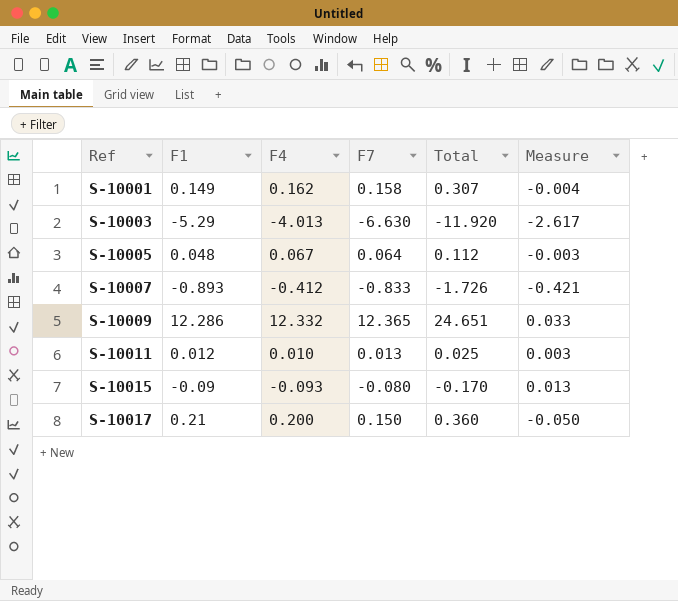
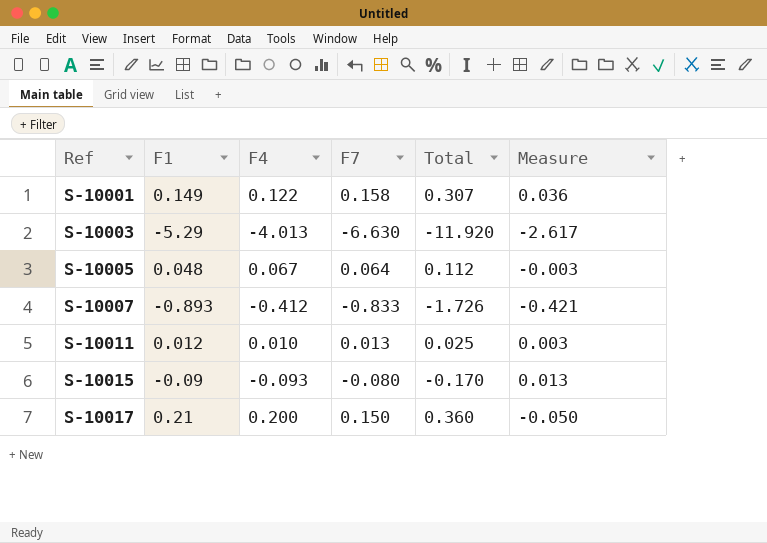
row S-10009: 12.286 | 12.332 | 12.365 | 24.651 | 0.033 -> none
S-10001 | F4: 0.162 -> 0.122
S-10001 | Measure: -0.004 -> 0.036

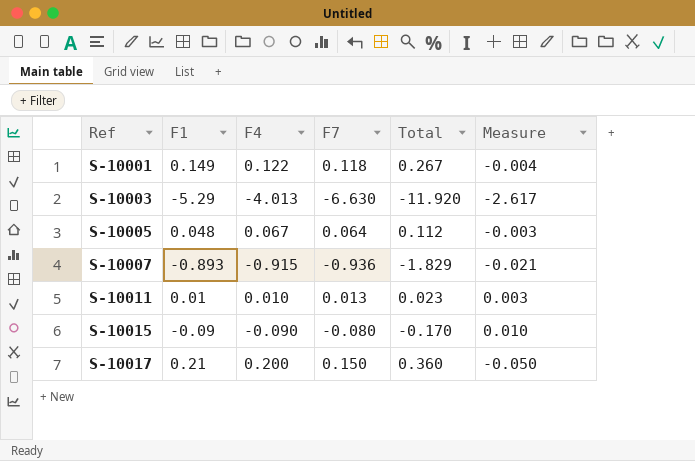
S-10001 | F7: 0.158 -> 0.118
S-10001 | Total: 0.307 -> 0.267
S-10001 | Measure: 0.036 -> -0.004
S-10007 | F4: -0.412 -> -0.915
S-10007 | F7: -0.833 -> -0.936
S-10007 | Total: -1.726 -> -1.829
S-10007 | Measure: -0.421 -> -0.021
S-10011 | F1: 0.012 -> 0.01
S-10011 | Total: 0.025 -> 0.023
S-10015 | F4: -0.093 -> -0.090
S-10015 | Measure: 0.013 -> 0.010

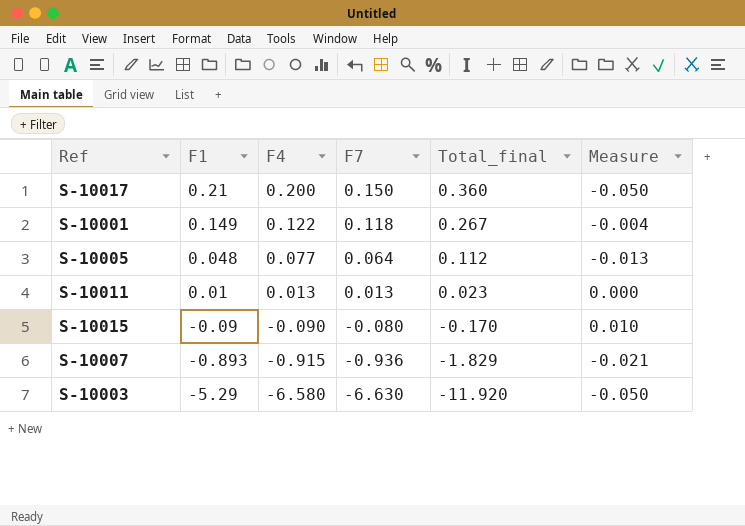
row order: Ref ascending -> F1 descending
column name: Total -> Total_final
S-10005 | F4: 0.067 -> 0.077
S-10005 | Measure: -0.003 -> -0.013
S-10011 | F4: 0.010 -> 0.013
S-10011 | Measure: 0.003 -> 0.000
S-10003 | F4: -4.013 -> -6.580
S-10003 | Measure: -2.617 -> -0.050

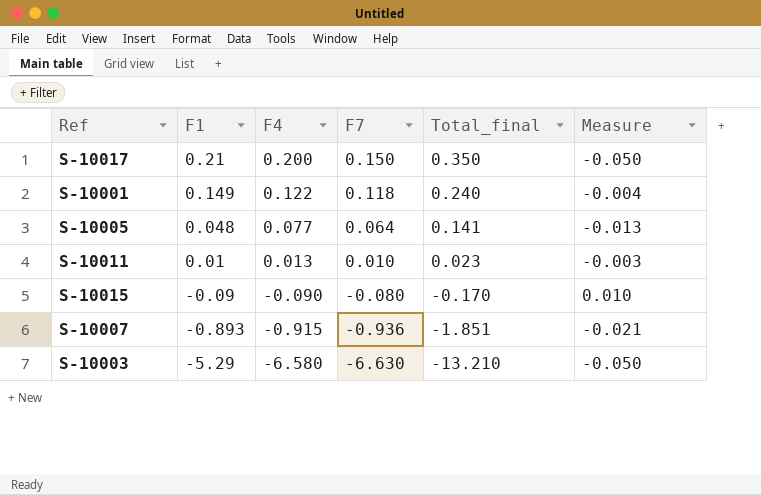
column Total_final | formula: [F1] + [F7] -> [F4] + [F7]
S-10011 | F7: 0.013 -> 0.010
S-10011 | Measure: 0.000 -> -0.003

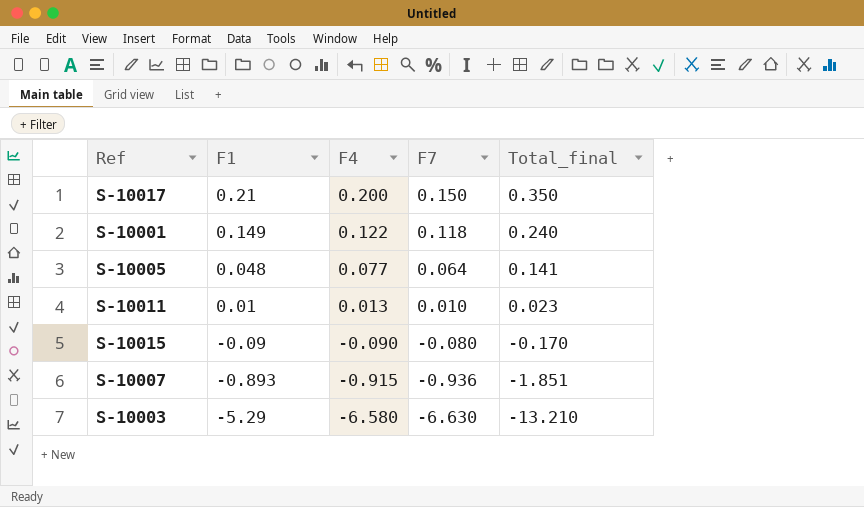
column Measure | formula: [F7] - [F4] -> none

